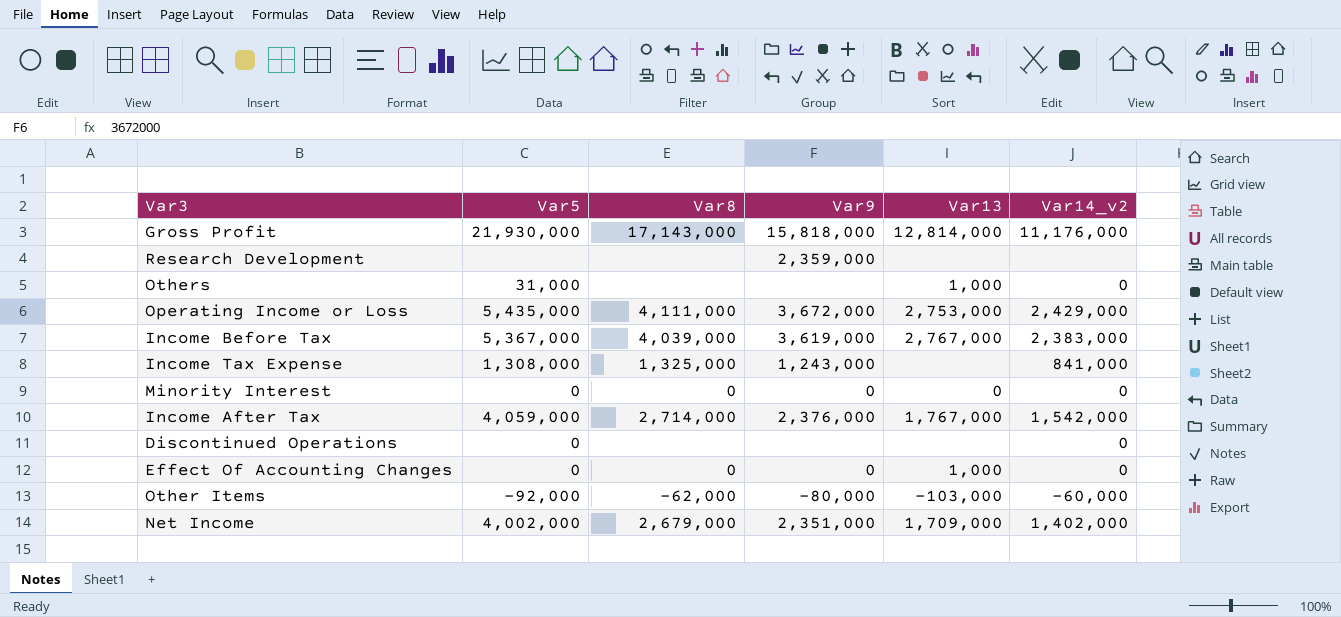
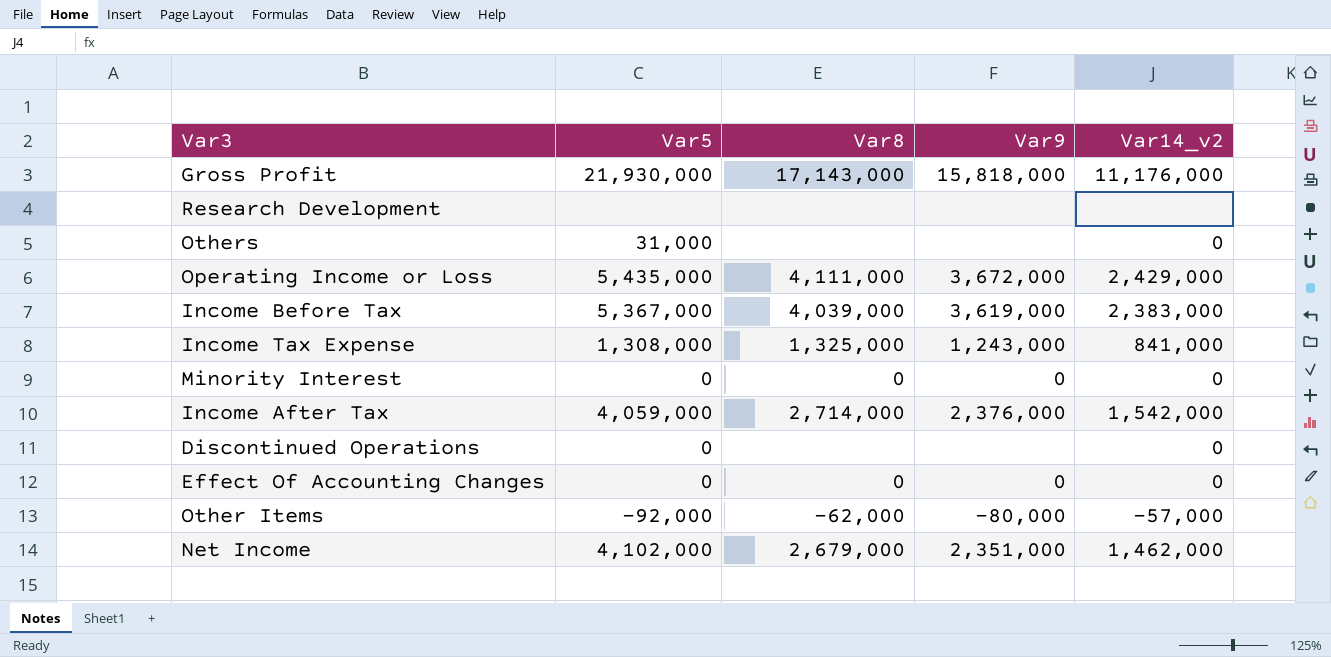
column Var13 | position: 5 -> none
Research Development | Var9: 2,359,000 -> none
Other Items | Var14_v2: -60,000 -> -57,000
Net Income | Var5: 4,002,000 -> 4,102,000
Net Income | Var14_v2: 1,402,000 -> 1,462,000

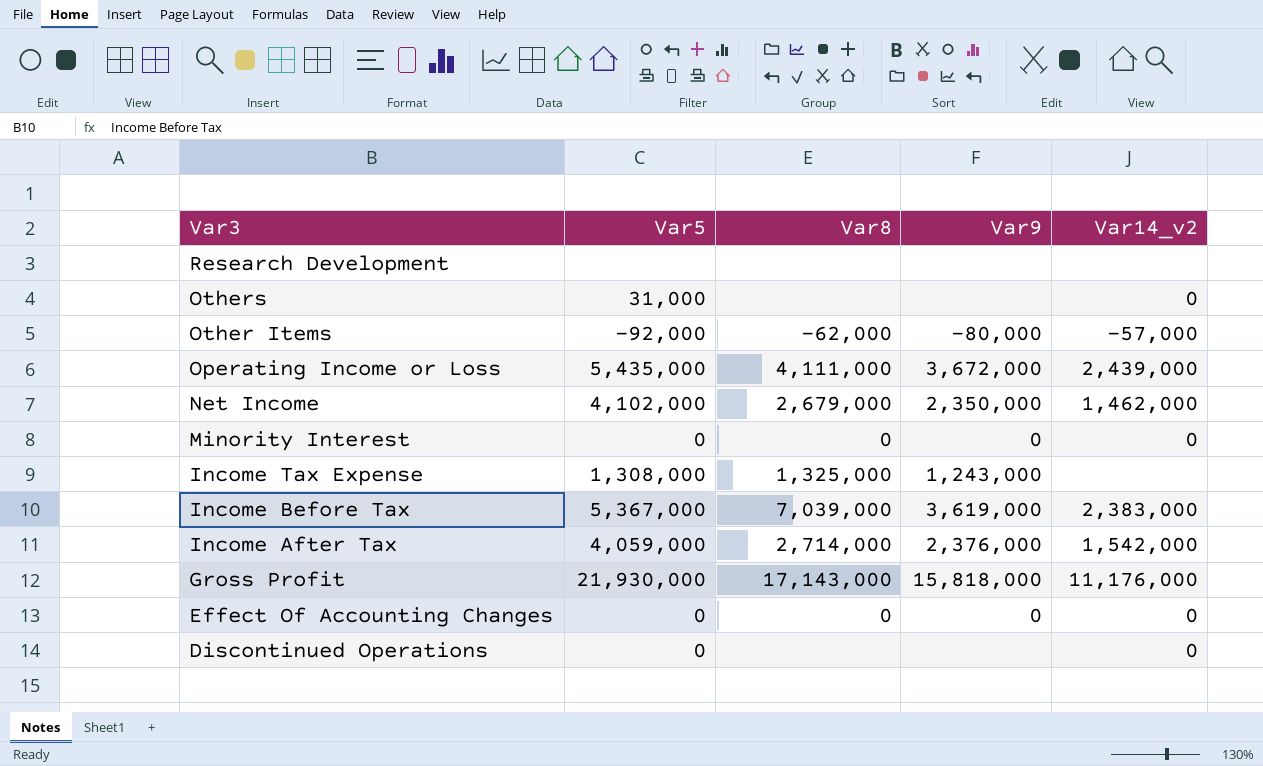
row order: none -> Var3 descending
Operating Income or Loss | Var14_v2: 2,429,000 -> 2,439,000
Net Income | Var9: 2,351,000 -> 2,350,000
Income Tax Expense | Var14_v2: 841,000 -> none
Income Before Tax | Var8: 4,039,000 -> 7,039,000

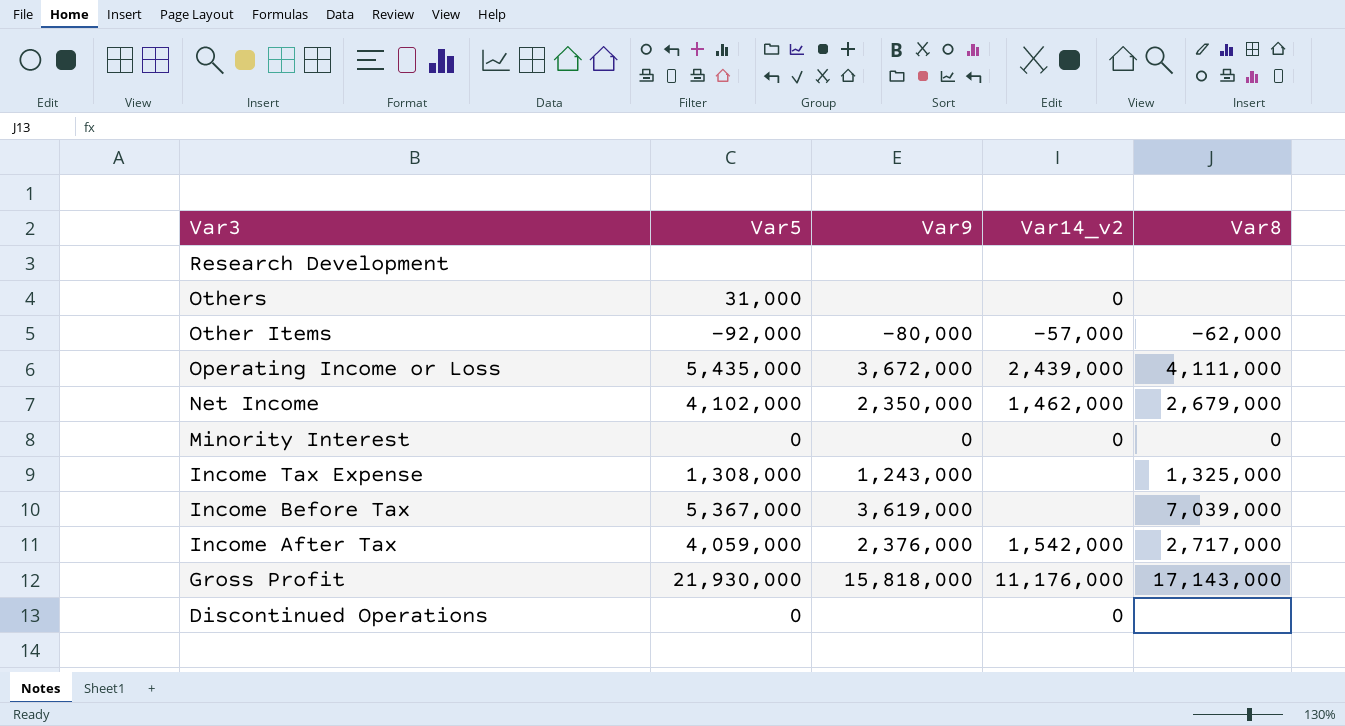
column Var8 | position: 3 -> 5
row Effect Of Accounting Changes: 0 | 0 | 0 | 0 -> none
Income Before Tax | Var14_v2: 2,383,000 -> none
Income After Tax | Var8: 2,714,000 -> 2,717,000

